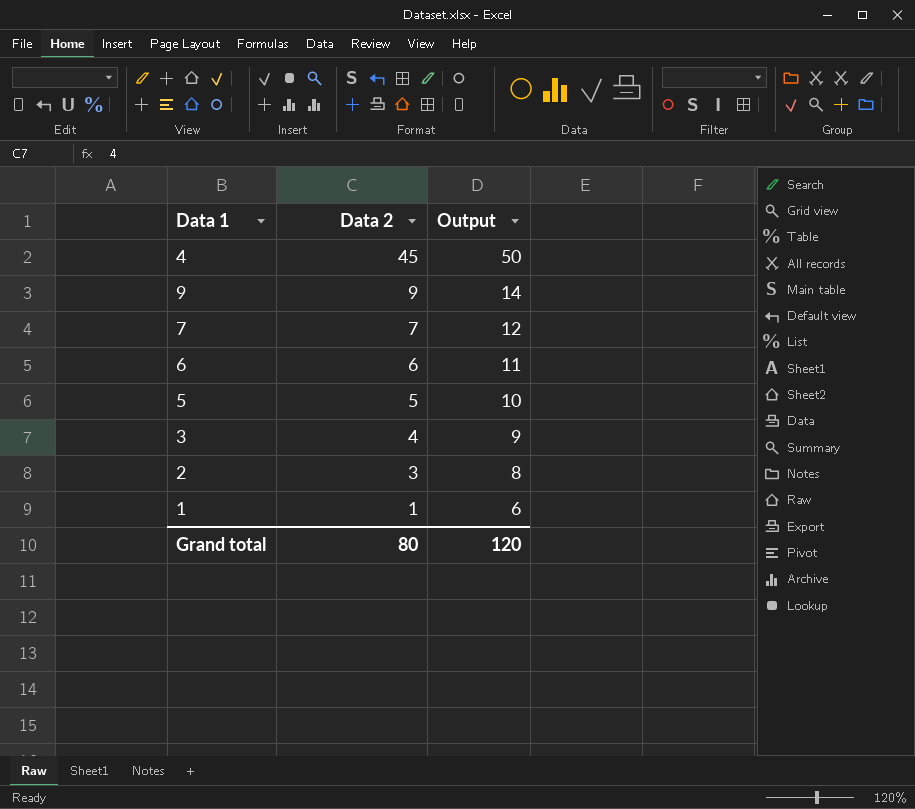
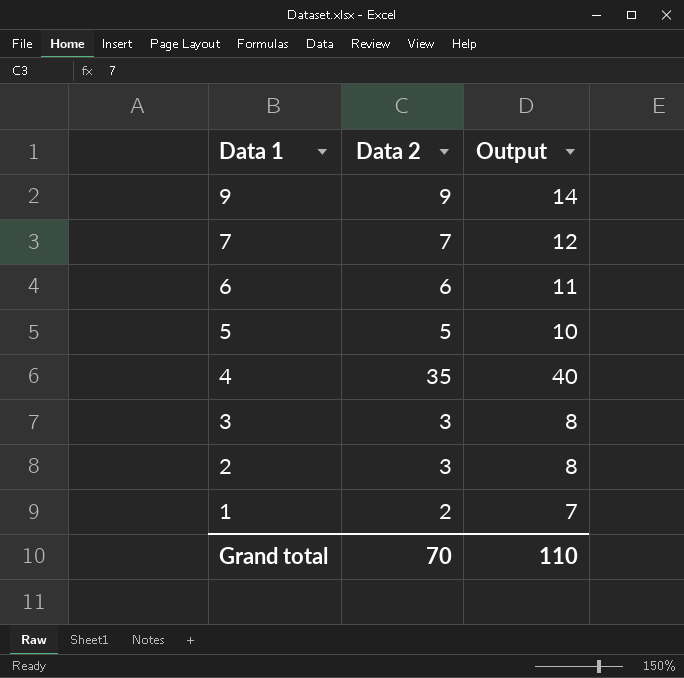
row order: Data 2 descending -> Data 1 descending
4 | Data 2: 45 -> 35
4 | Output: 50 -> 40
3 | Data 2: 4 -> 3
3 | Output: 9 -> 8
1 | Data 2: 1 -> 2
1 | Output: 6 -> 7
Grand total | Data 2: 80 -> 70
Grand total | Output: 120 -> 110

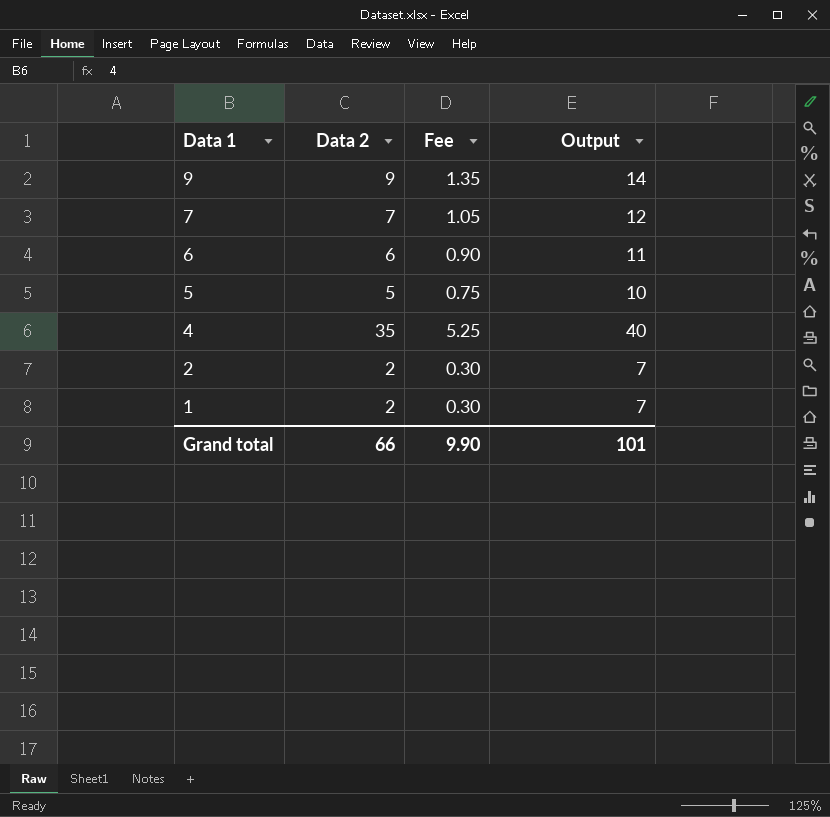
column Fee | formula: none -> [Data 2] * 0.15
row 3: 3 | 8 -> none
2 | Data 2: 3 -> 2
2 | Output: 8 -> 7
Grand total | Data 2: 70 -> 66
Grand total | Output: 110 -> 101

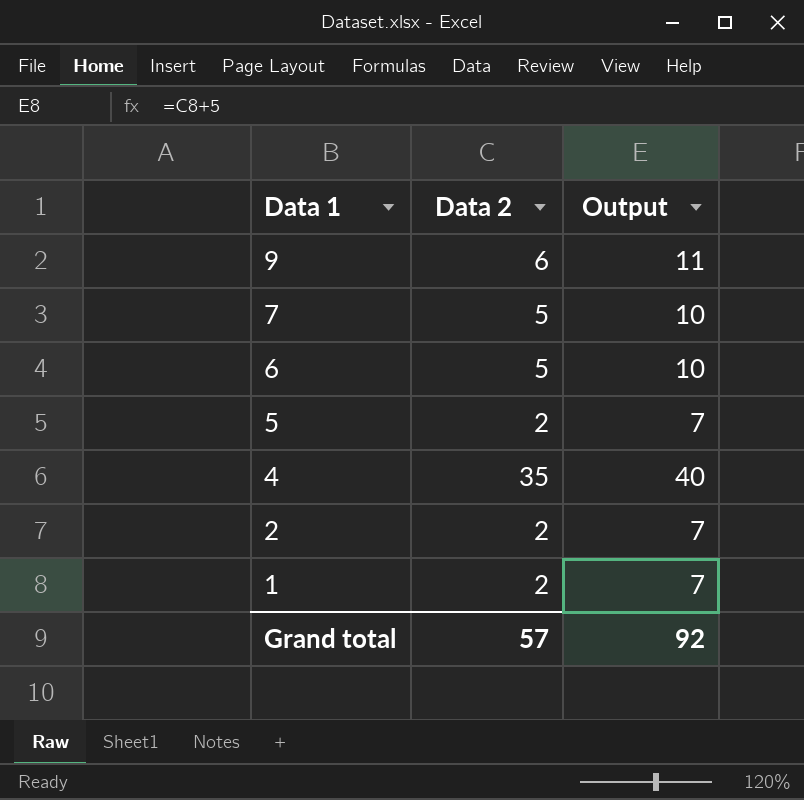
column Fee | formula: [Data 2] * 0.15 -> none
9 | Data 2: 9 -> 6
9 | Output: 14 -> 11
7 | Data 2: 7 -> 5
7 | Output: 12 -> 10
6 | Data 2: 6 -> 5
6 | Output: 11 -> 10
5 | Data 2: 5 -> 2
5 | Output: 10 -> 7
Grand total | Data 2: 66 -> 57
Grand total | Output: 101 -> 92

